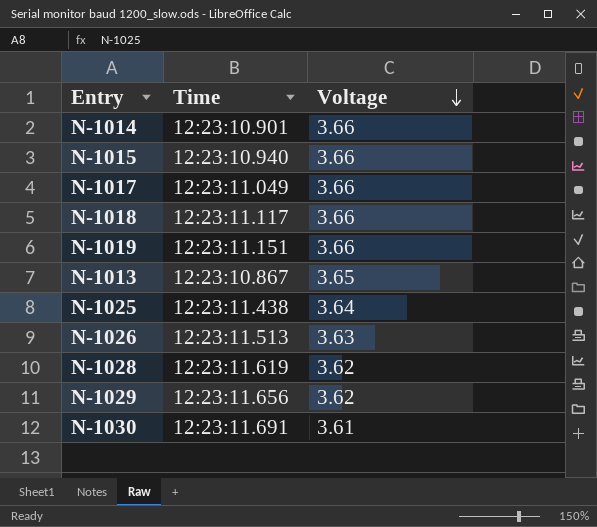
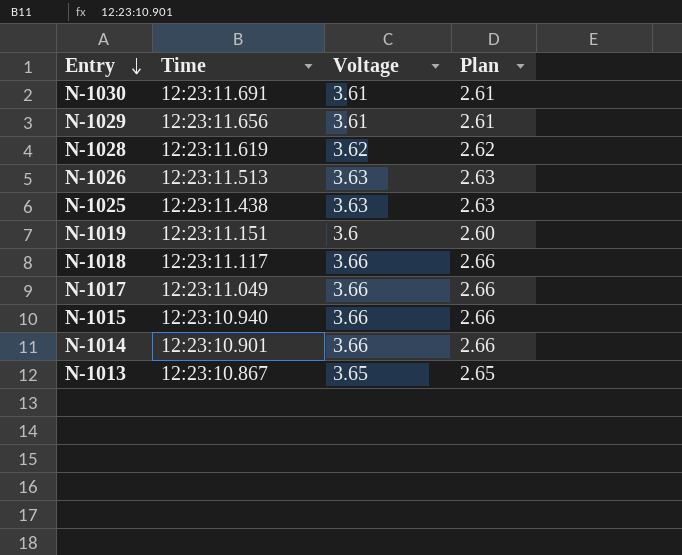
row order: Voltage descending -> Entry descending
column Plan | formula: none -> [Voltage] - 1
N-1029 | Voltage: 3.62 -> 3.61
N-1025 | Voltage: 3.64 -> 3.63
N-1019 | Voltage: 3.66 -> 3.6

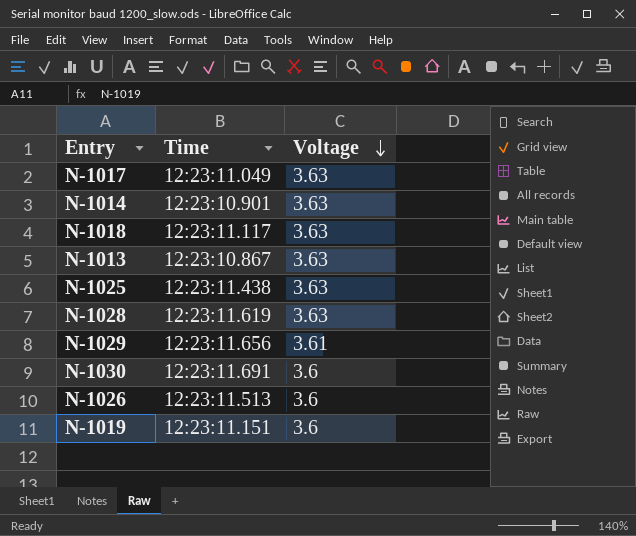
row order: Entry descending -> Voltage descending
column Plan | formula: [Voltage] - 1 -> none
row N-1015: 12:23:10.940 | 3.66 | 2.66 -> none
N-1017 | Voltage: 3.66 -> 3.63
N-1014 | Voltage: 3.66 -> 3.63
N-1018 | Voltage: 3.66 -> 3.63
N-1013 | Voltage: 3.65 -> 3.63
N-1028 | Voltage: 3.62 -> 3.63
N-1030 | Voltage: 3.61 -> 3.6
N-1026 | Voltage: 3.63 -> 3.6

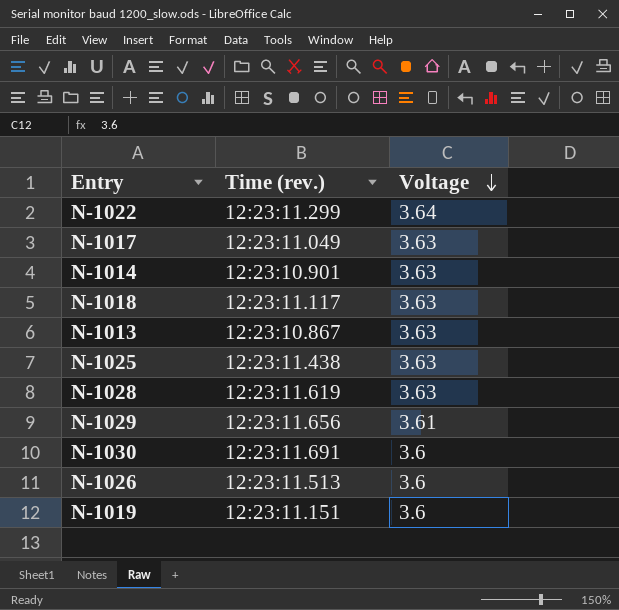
column name: Time -> Time (rev.)
row N-1022: none -> 12:23:11.299 | 3.64

